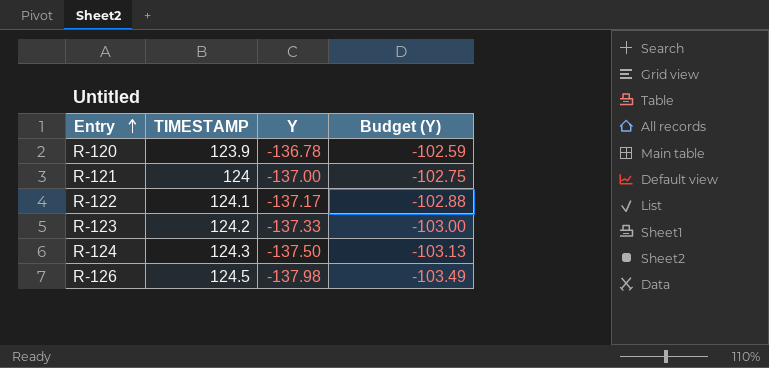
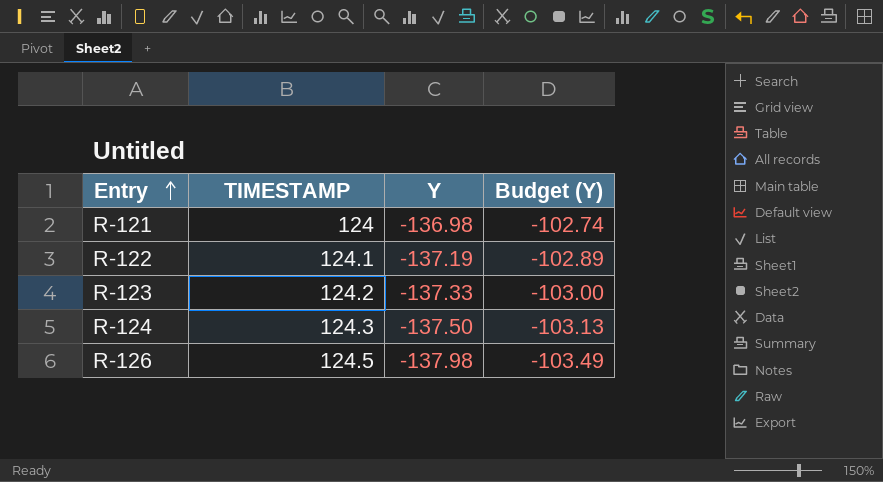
row R-120: 123.9 | -136.78 | -102.59 -> none
R-121 | Y: -137.00 -> -136.98
R-121 | Budget (Y): -102.75 -> -102.74
R-122 | Y: -137.17 -> -137.19
R-122 | Budget (Y): -102.88 -> -102.89

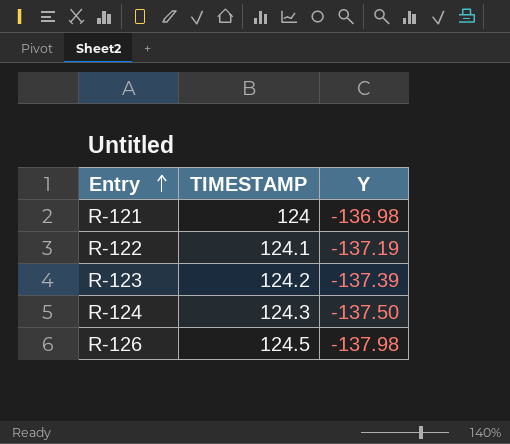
column Budget (Y) | formula: [Y] * 0.75 -> none
R-123 | Y: -137.33 -> -137.39

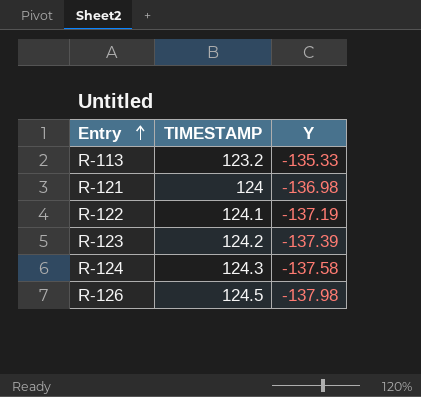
row R-113: none -> 123.2 | -135.33
R-124 | Y: -137.50 -> -137.58

